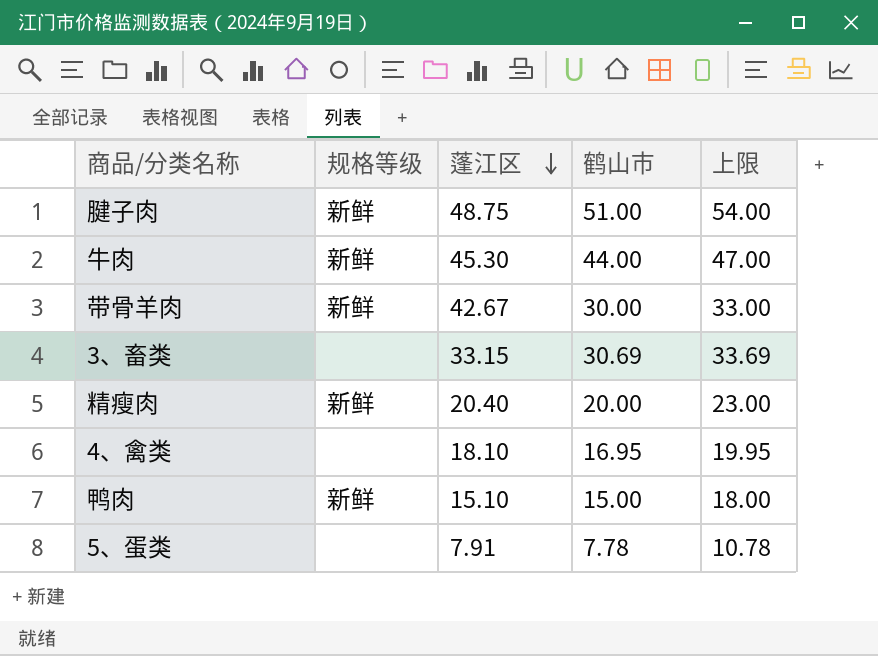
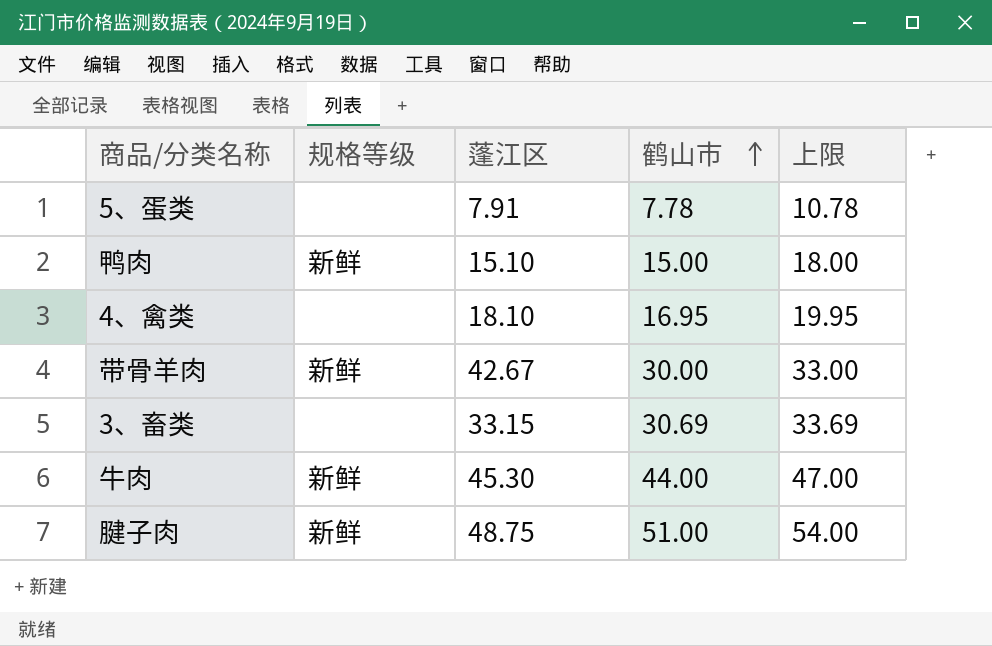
row order: 蓬江区 descending -> 鹤山市 ascending
row 精瘦肉: 新鲜 | 20.40 | 20.00 | 23.00 -> none

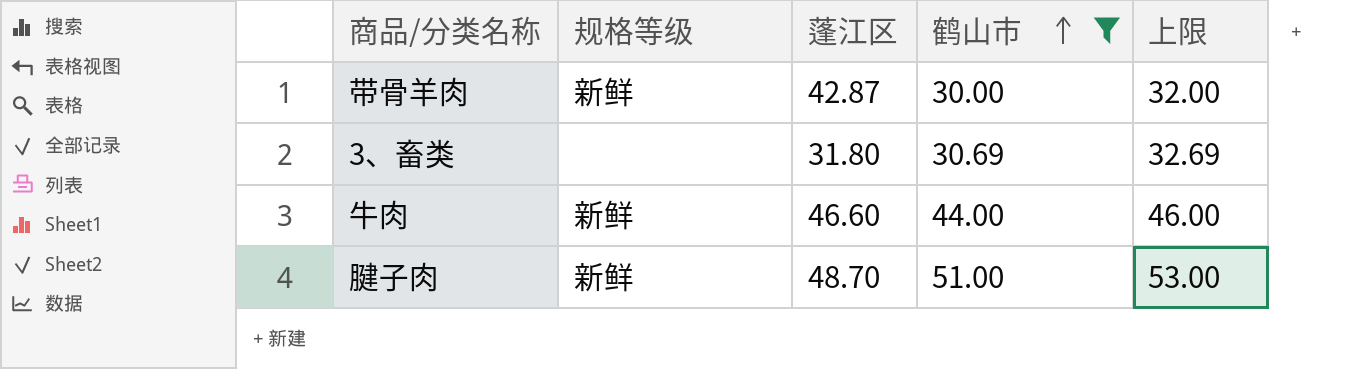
filter: none -> 鹤山市 >= 30.00
column 上限 | formula: [鹤山市] + 3 -> [鹤山市] + 2
带骨羊肉 | 蓬江区: 42.67 -> 42.87
3、畜类 | 蓬江区: 33.15 -> 31.80
牛肉 | 蓬江区: 45.30 -> 46.60
腱子肉 | 蓬江区: 48.75 -> 48.70

